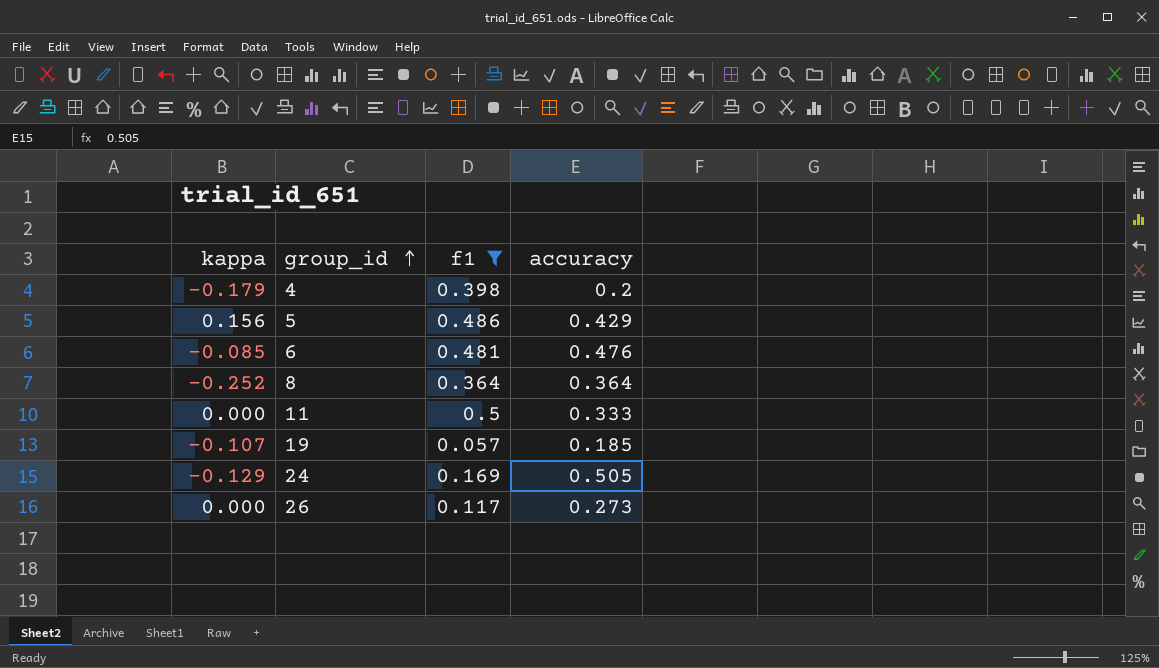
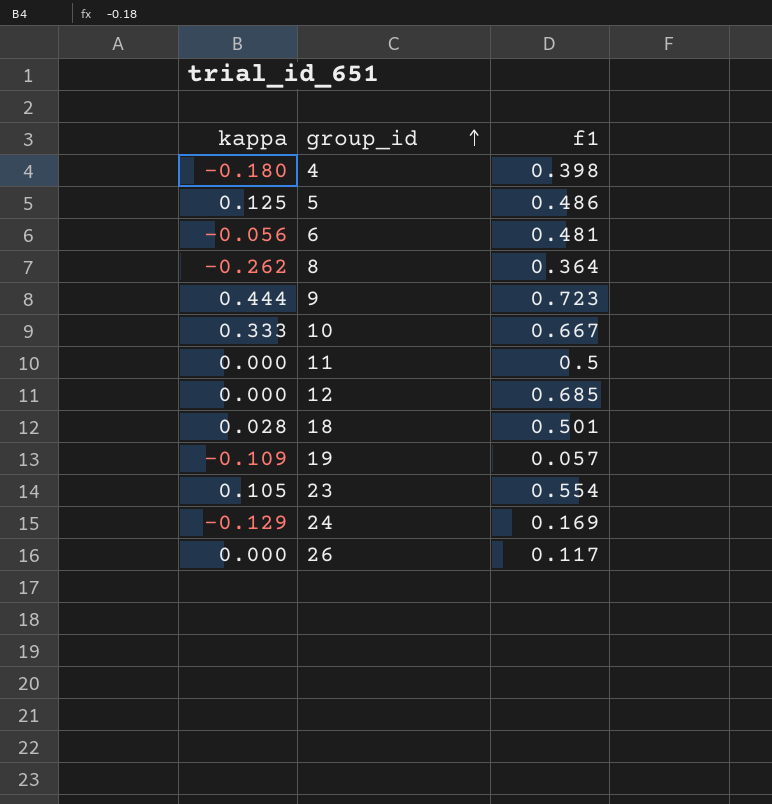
filter: f1 <= 0.5 -> none
column accuracy | position: 4 -> none
4 | kappa: -0.179 -> -0.180
5 | kappa: 0.156 -> 0.125
6 | kappa: -0.085 -> -0.056
8 | kappa: -0.252 -> -0.262
19 | kappa: -0.107 -> -0.109

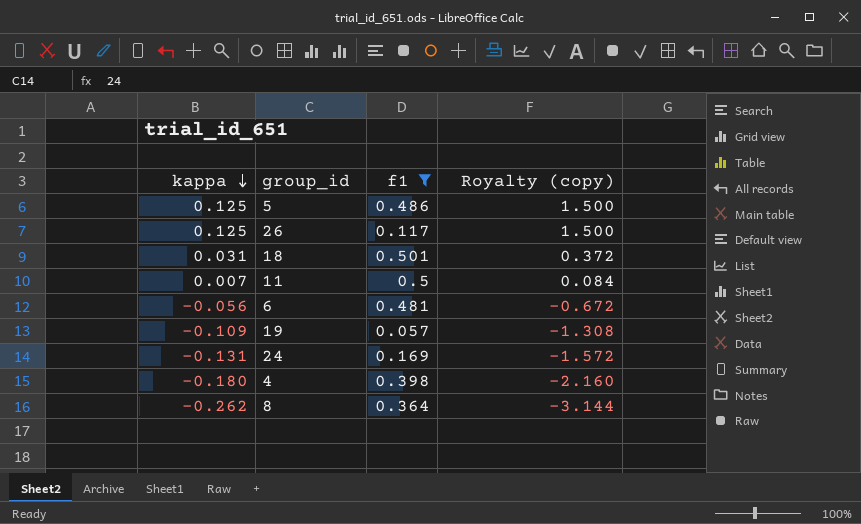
filter: none -> f1 <= 0.501
row order: group_id ascending -> kappa descending
column Royalty (copy) | formula: none -> [kappa] * 12
26 | kappa: 0.000 -> 0.125
18 | kappa: 0.028 -> 0.031
11 | kappa: 0.000 -> 0.007
24 | kappa: -0.129 -> -0.131

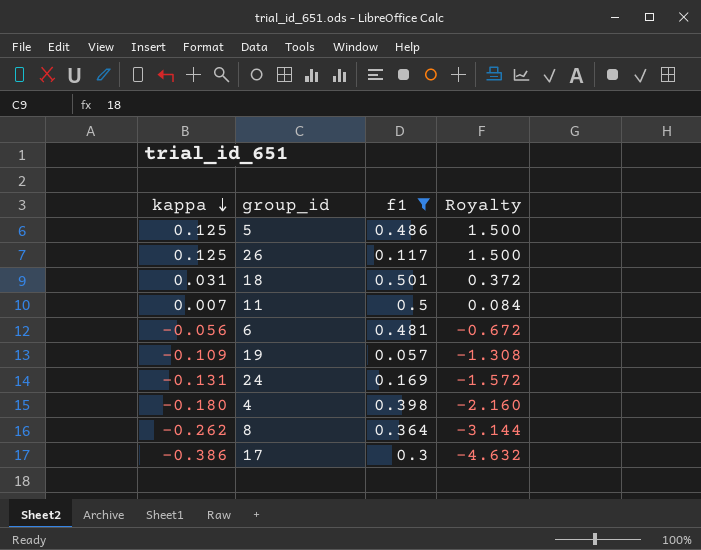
column name: Royalty (copy) -> Royalty
row 17: none -> -0.386 | 0.3 | -4.632

